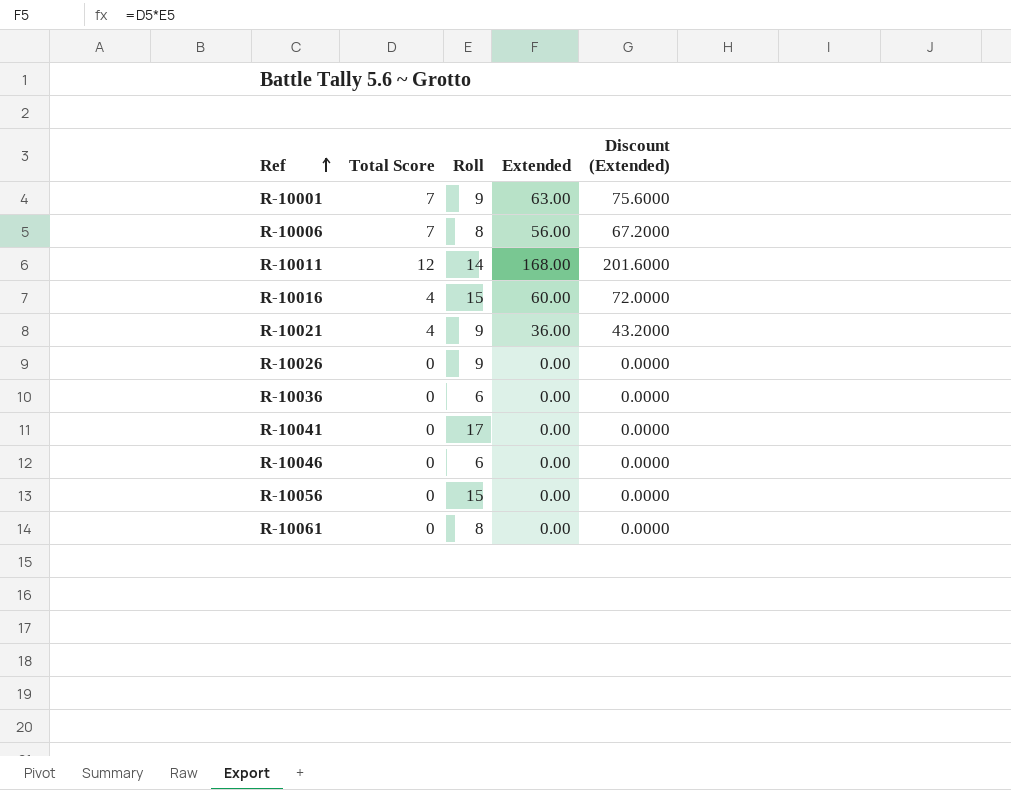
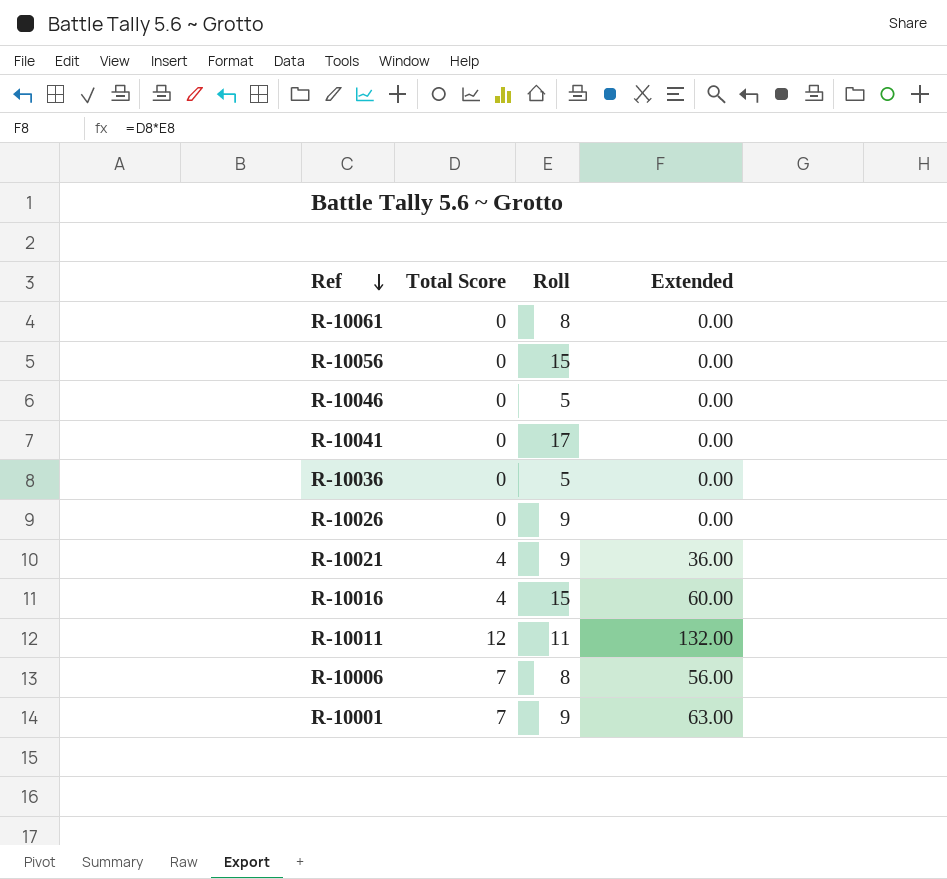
row order: Ref ascending -> Ref descending
column Discount (Extended) | formula: [Extended] * 1.2 -> none
R-10046 | Roll: 6 -> 5
R-10036 | Roll: 6 -> 5
R-10011 | Roll: 14 -> 11
R-10011 | Extended: 168.00 -> 132.00

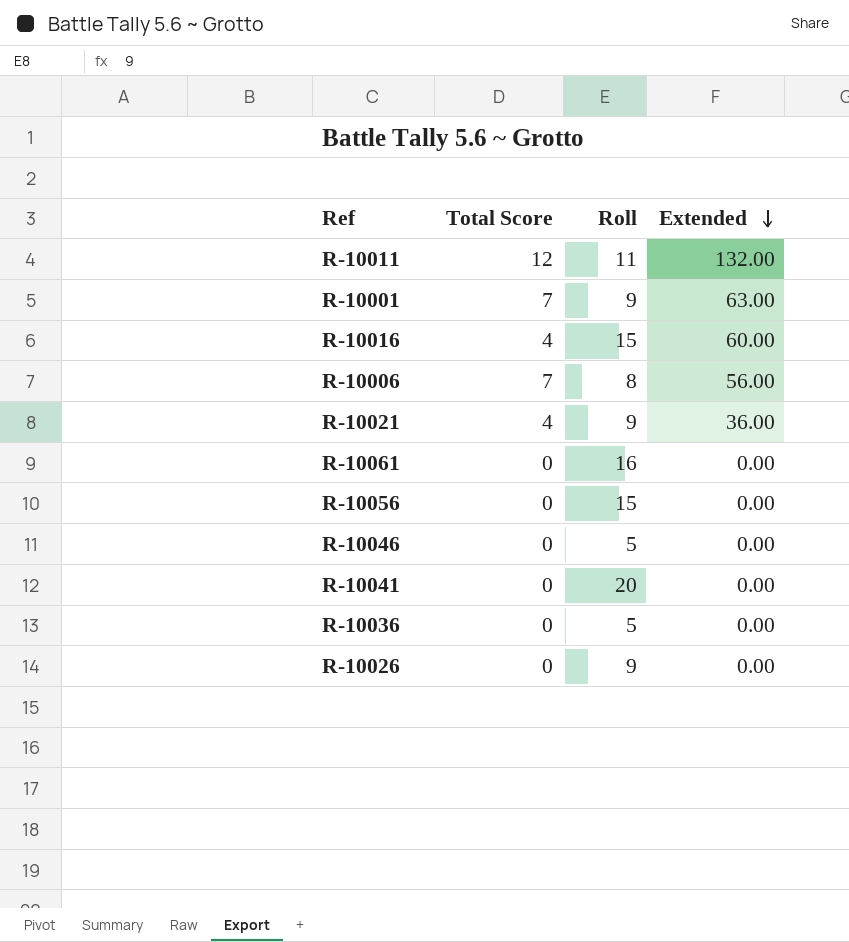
row order: Ref descending -> Extended descending
R-10061 | Roll: 8 -> 16
R-10041 | Roll: 17 -> 20

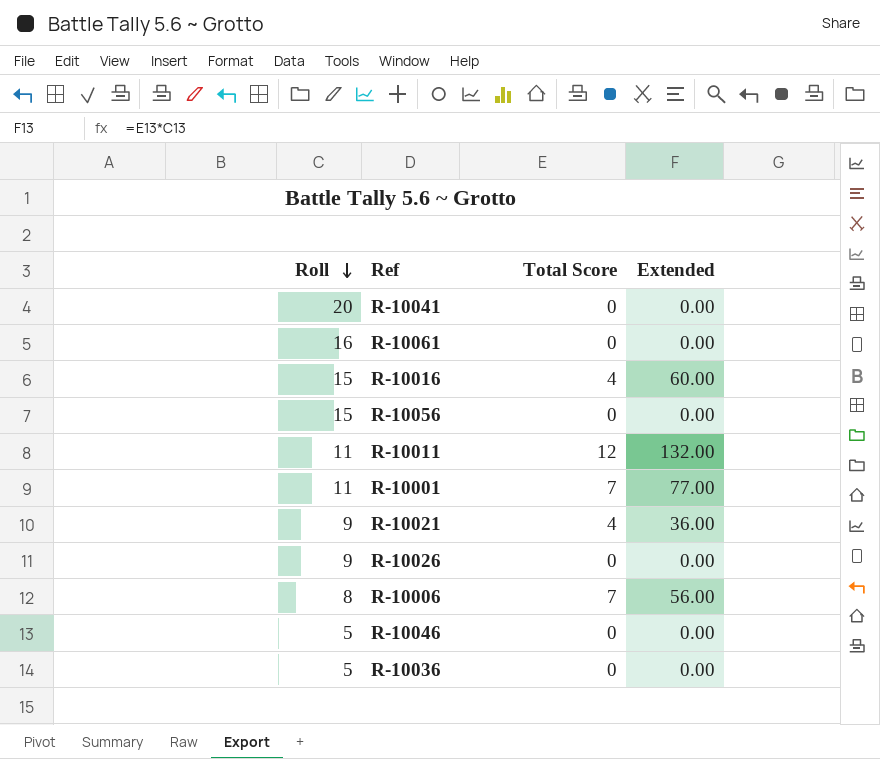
row order: Extended descending -> Roll descending
column Roll | position: 3 -> 1
R-10001 | Roll: 9 -> 11
R-10001 | Extended: 63.00 -> 77.00

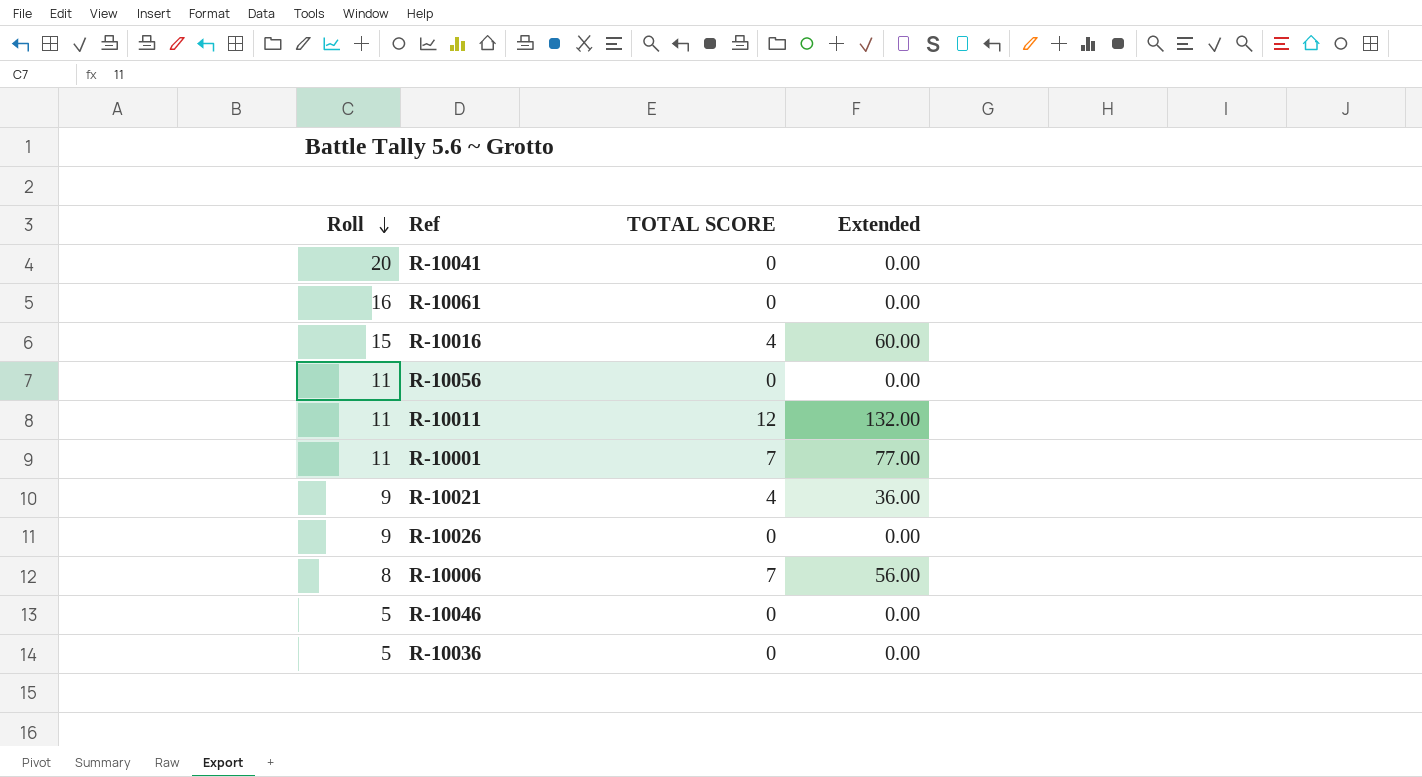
column name: Total Score -> TOTAL SCORE
R-10056 | Roll: 15 -> 11

